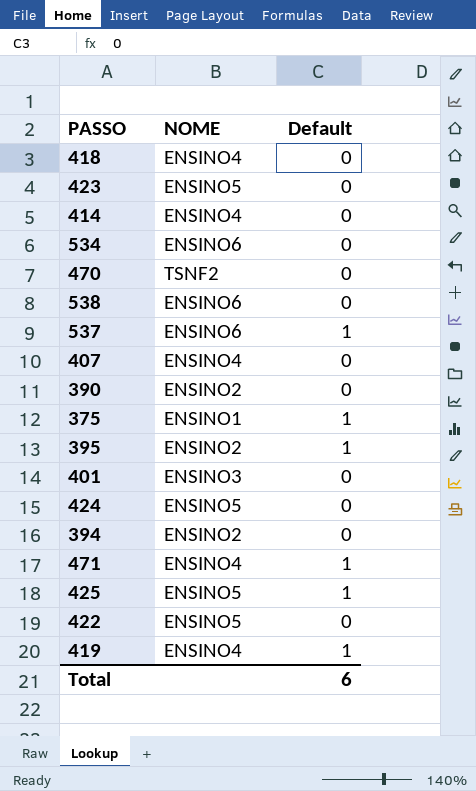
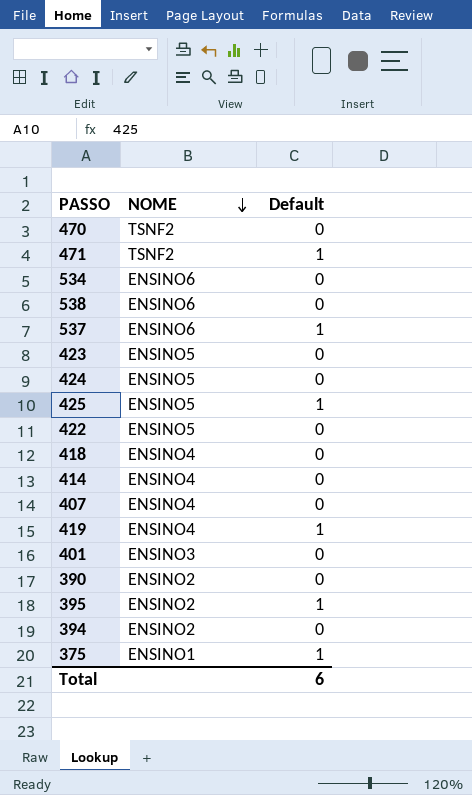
row order: none -> NOME descending
471 | NOME: ENSINO4 -> TSNF2

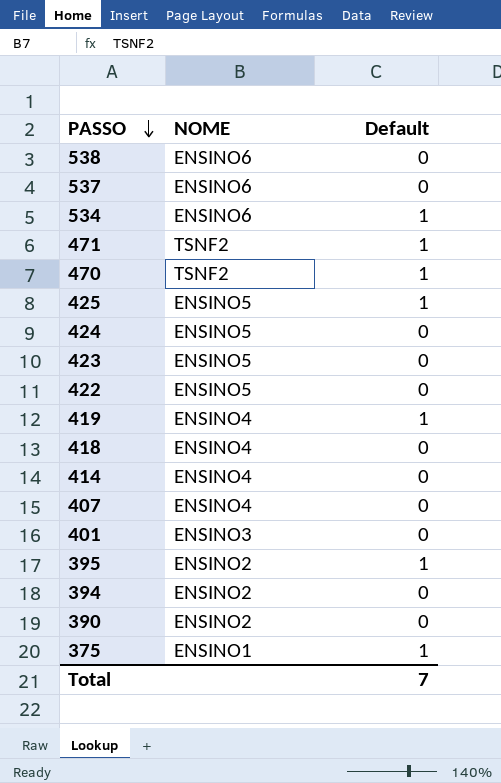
row order: NOME descending -> PASSO descending
537 | Default: 1 -> 0
534 | Default: 0 -> 1
470 | Default: 0 -> 1
Total | Default: 6 -> 7

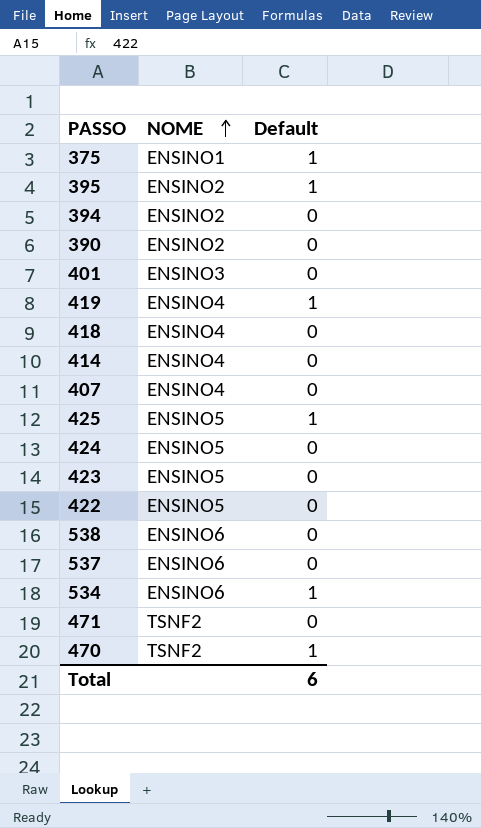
row order: PASSO descending -> NOME ascending
471 | Default: 1 -> 0
Total | Default: 7 -> 6

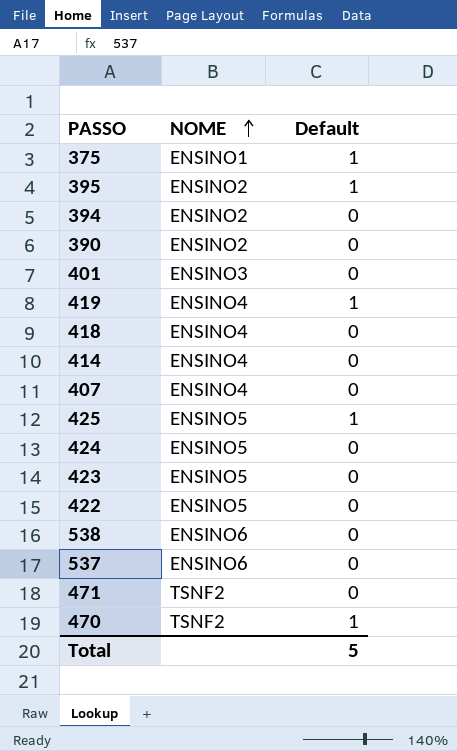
row 534: ENSINO6 | 1 -> none
Total | Default: 6 -> 5

